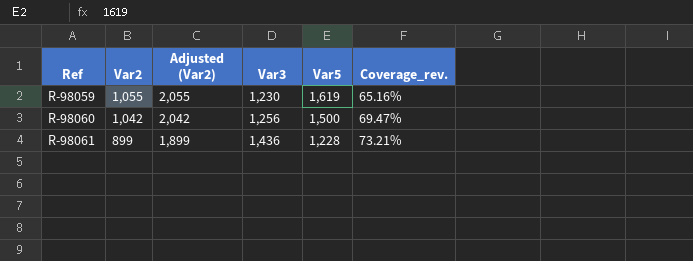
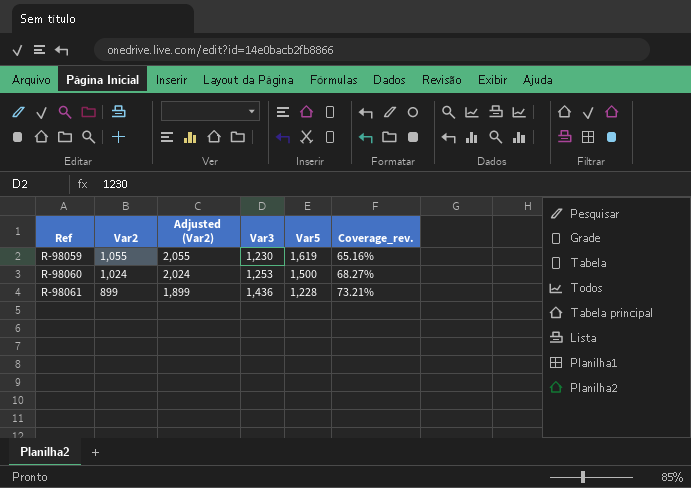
R-98060 | Var2: 1,042 -> 1,024
R-98060 | Adjusted (Var2): 2,042 -> 2,024
R-98060 | Var3: 1,256 -> 1,253
R-98060 | Coverage_rev.: 69.47% -> 68.27%

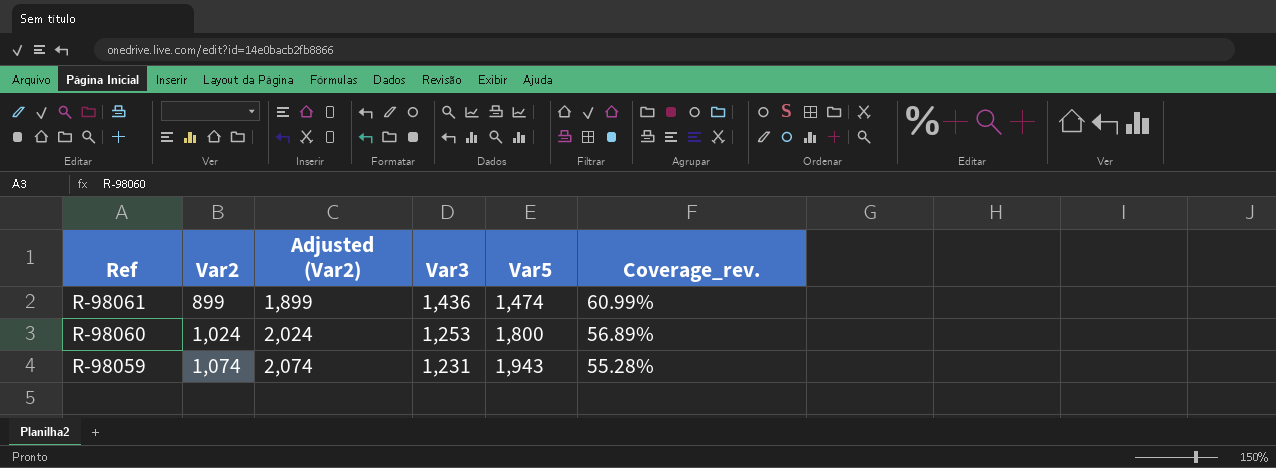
row order: Ref ascending -> Ref descending
R-98061 | Var5: 1,228 -> 1,474
R-98061 | Coverage_rev.: 73.21% -> 60.99%
R-98060 | Var5: 1,500 -> 1,800
R-98060 | Coverage_rev.: 68.27% -> 56.89%
R-98059 | Var2: 1,055 -> 1,074
R-98059 | Adjusted (Var2): 2,055 -> 2,074
R-98059 | Var3: 1,230 -> 1,231
R-98059 | Var5: 1,619 -> 1,943
R-98059 | Coverage_rev.: 65.16% -> 55.28%

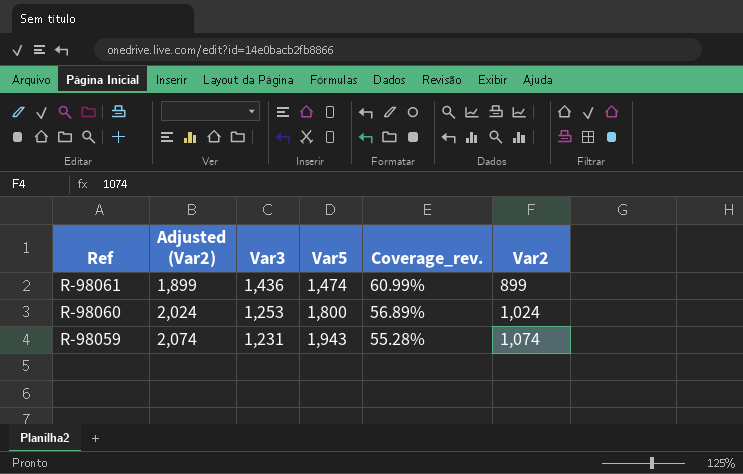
column Var2 | position: 2 -> 6

